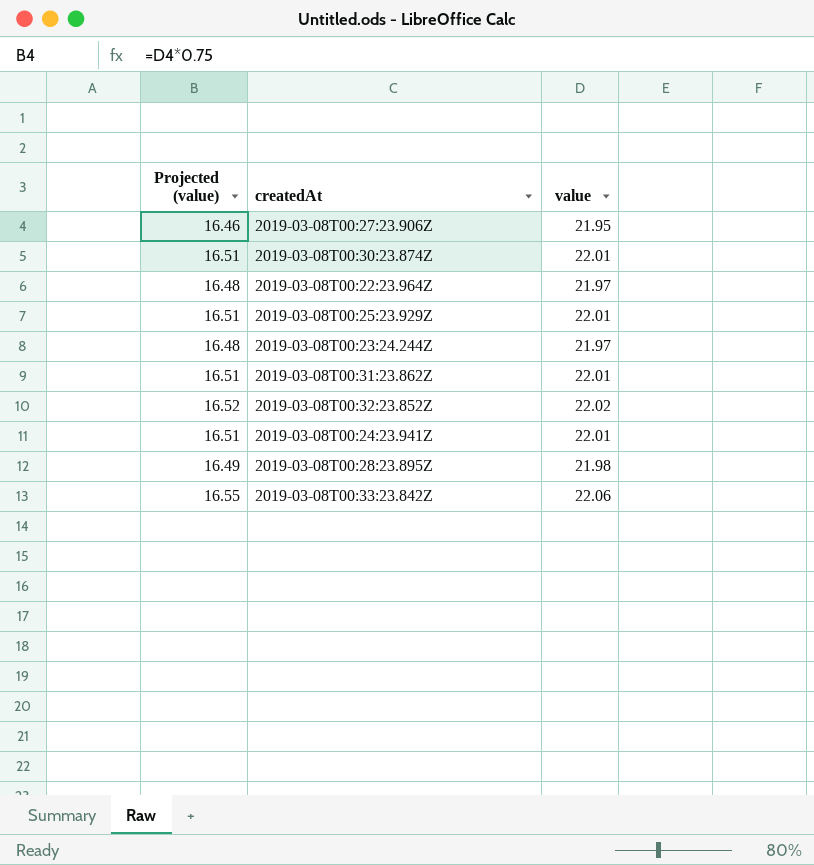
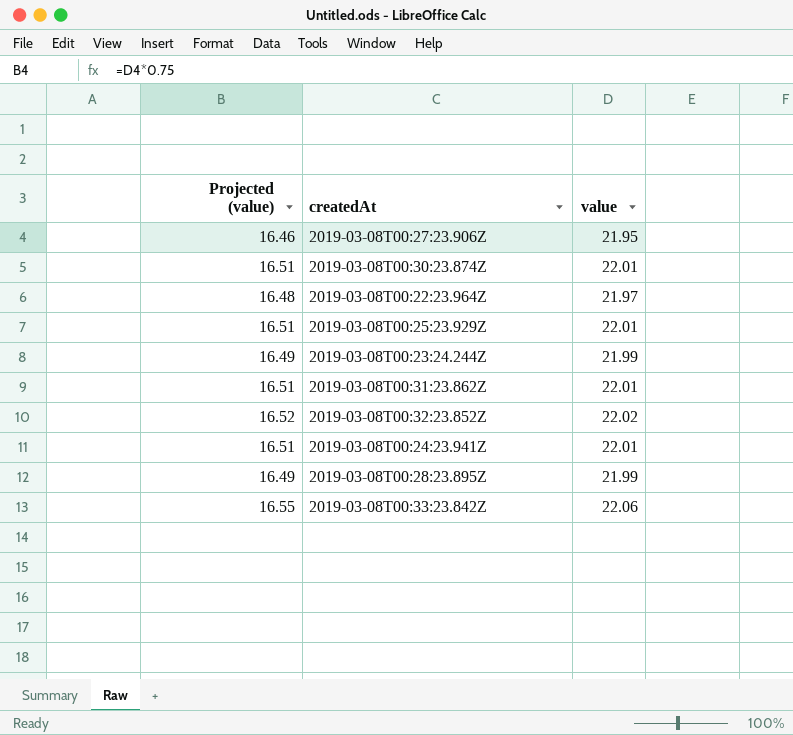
2019-03-08T00:23:24.244Z | Projected (value): 16.48 -> 16.49
2019-03-08T00:23:24.244Z | value: 21.97 -> 21.99
2019-03-08T00:28:23.895Z | value: 21.98 -> 21.99

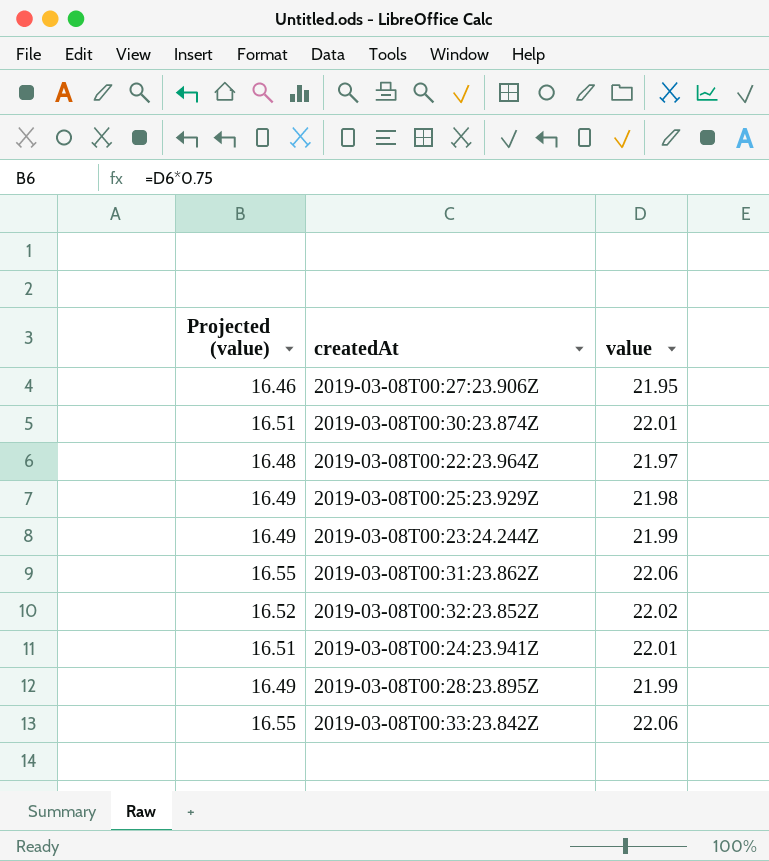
2019-03-08T00:25:23.929Z | Projected (value): 16.51 -> 16.49
2019-03-08T00:25:23.929Z | value: 22.01 -> 21.98
2019-03-08T00:31:23.862Z | Projected (value): 16.51 -> 16.55
2019-03-08T00:31:23.862Z | value: 22.01 -> 22.06

